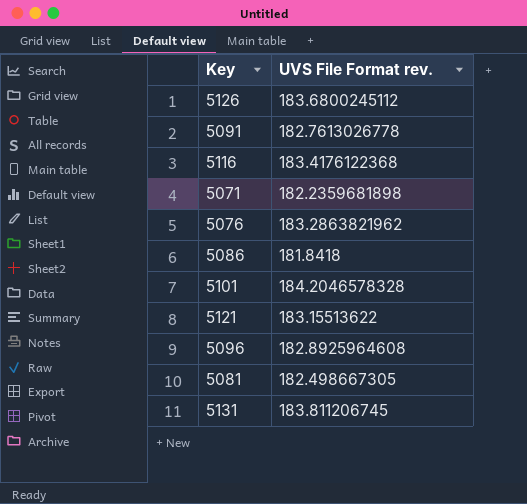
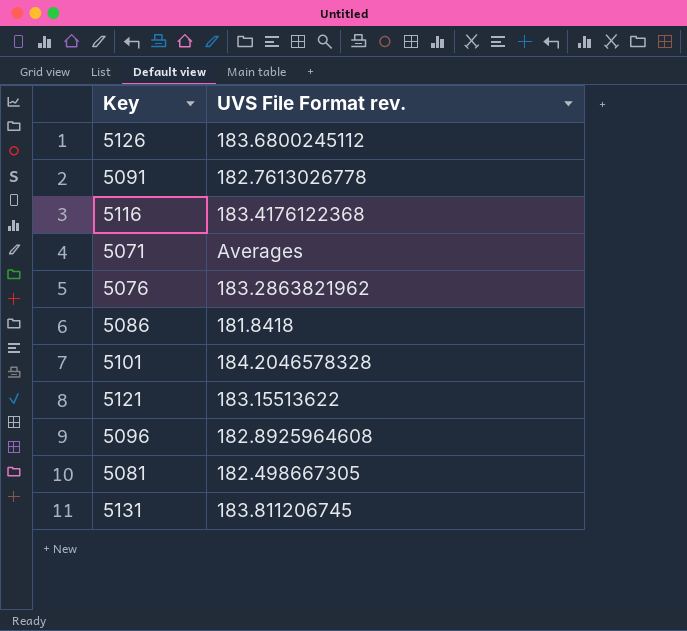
5071 | UVS File Format rev.: 182.2359681898 -> Averages

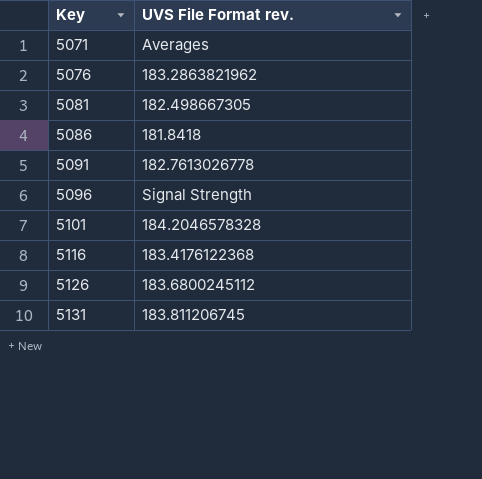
row order: none -> Key ascending
row 5121: 183.15513622 -> none
5096 | UVS File Format rev.: 182.8925964608 -> Signal Strength

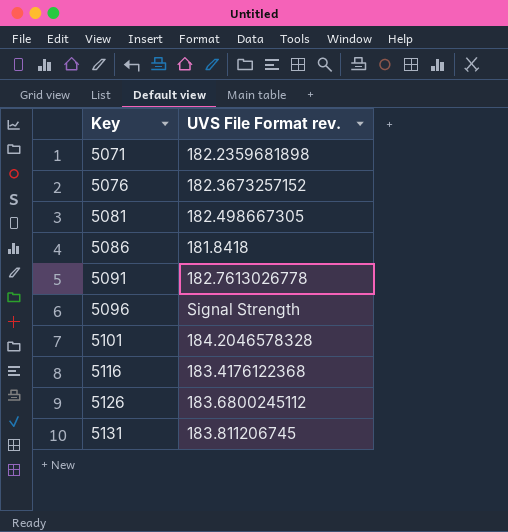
5071 | UVS File Format rev.: Averages -> 182.2359681898
5076 | UVS File Format rev.: 183.2863821962 -> 182.3673257152

